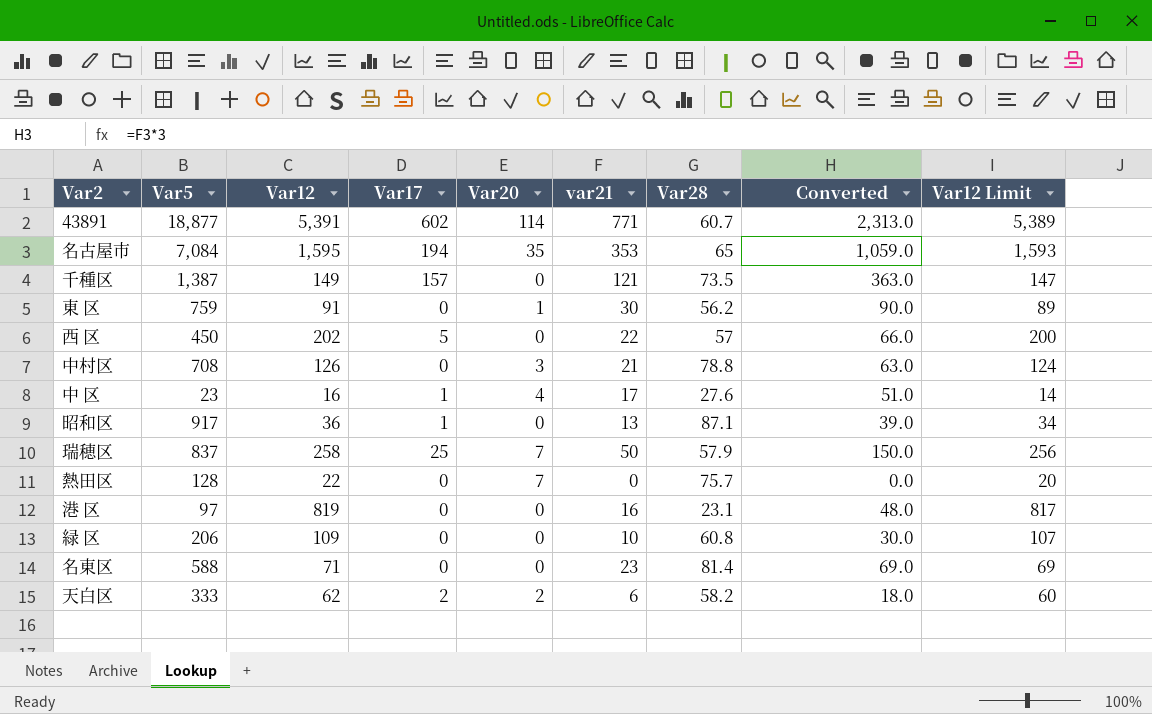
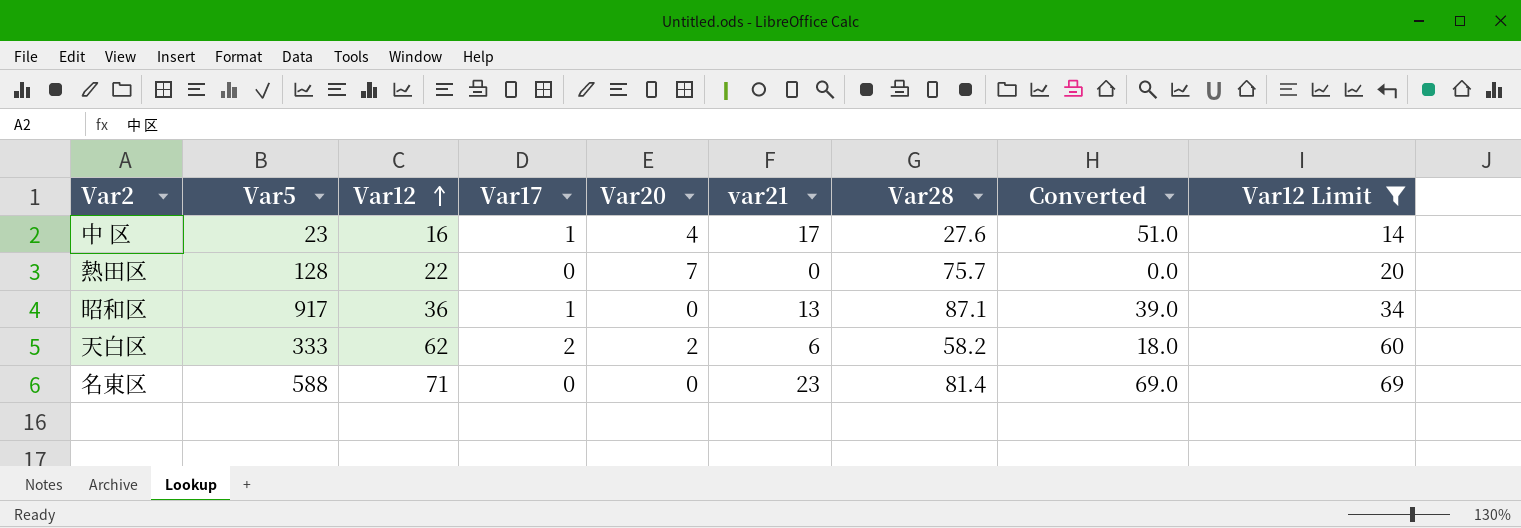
filter: none -> Var12 Limit <= 69
row order: none -> Var12 ascending

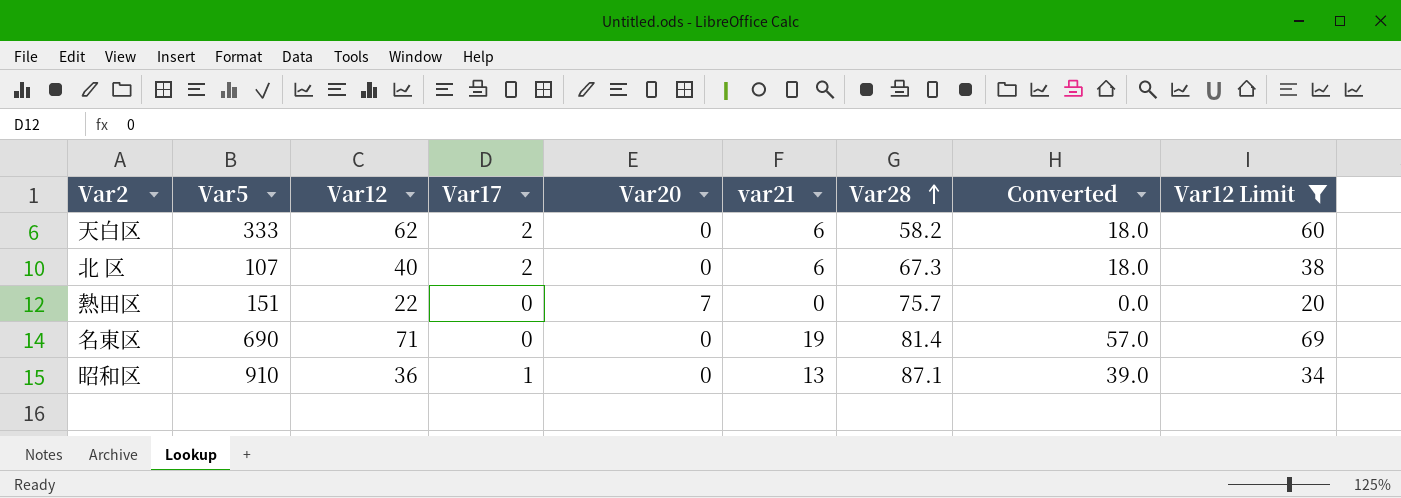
row order: Var12 ascending -> Var28 ascending
row 中 区: 23 | 16 | 1 | 4 | 17 | 27.6 | 51.0 | 14 -> none
天白区 | Var20: 2 -> 0
row 北 区: none -> 107 | 40 | 2 | 0 | 6 | 67.3 | 18.0 | 38
熱田区 | Var5: 128 -> 151
名東区 | Var5: 588 -> 690
名東区 | var21: 23 -> 19
名東区 | Converted: 69.0 -> 57.0
昭和区 | Var5: 917 -> 910

